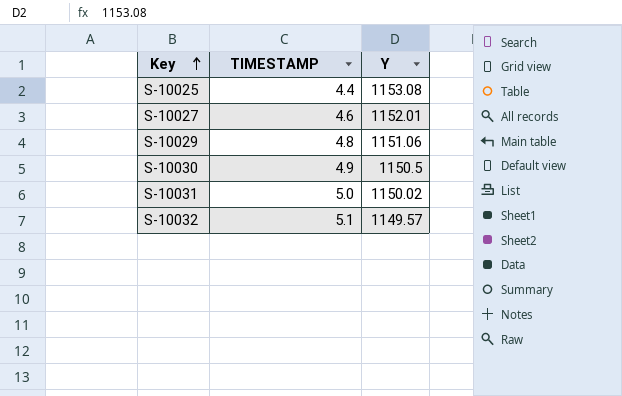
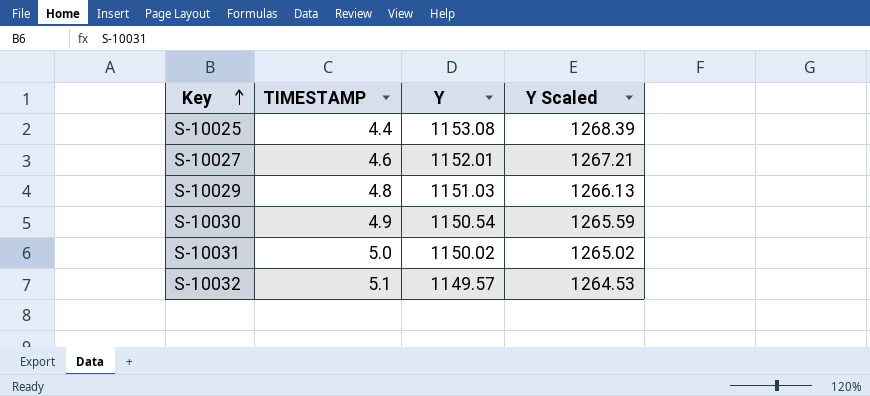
column Y Scaled | formula: none -> [Y] * 1.1
S-10029 | Y: 1151.06 -> 1151.03
S-10030 | Y: 1150.5 -> 1150.54

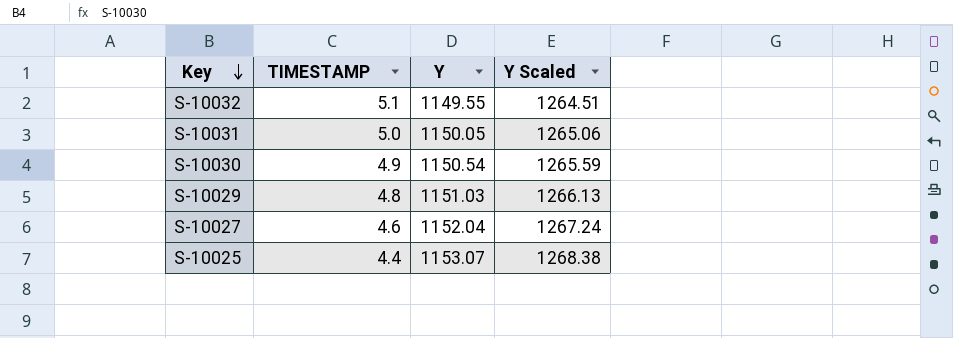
row order: Key ascending -> Key descending
S-10032 | Y: 1149.57 -> 1149.55
S-10032 | Y Scaled: 1264.53 -> 1264.51
S-10031 | Y: 1150.02 -> 1150.05
S-10031 | Y Scaled: 1265.02 -> 1265.06
S-10027 | Y: 1152.01 -> 1152.04
S-10027 | Y Scaled: 1267.21 -> 1267.24
S-10025 | Y: 1153.08 -> 1153.07
S-10025 | Y Scaled: 1268.39 -> 1268.38

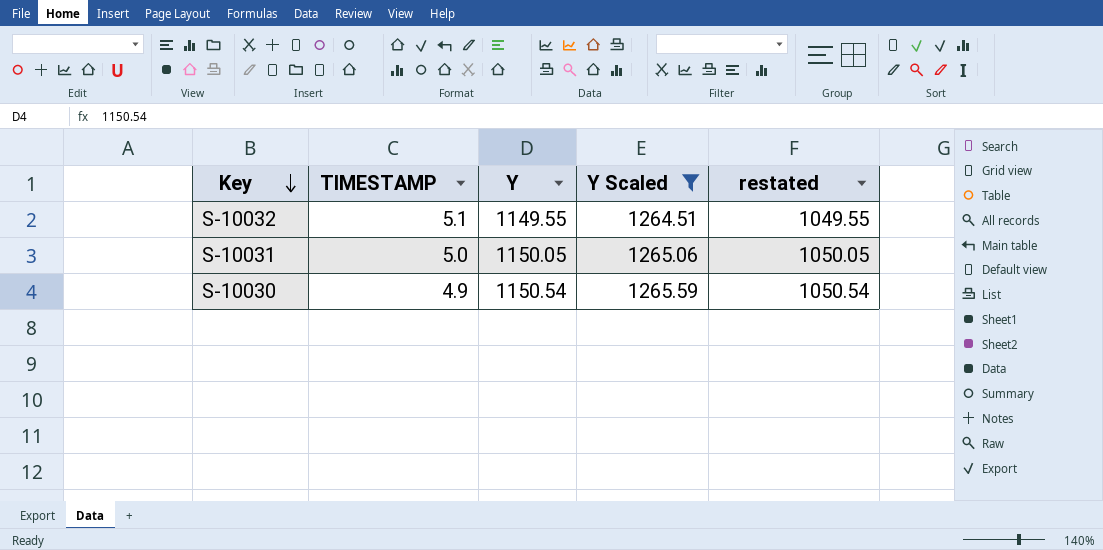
filter: none -> Y Scaled <= 1265.59
column restated | formula: none -> [Y] - 100

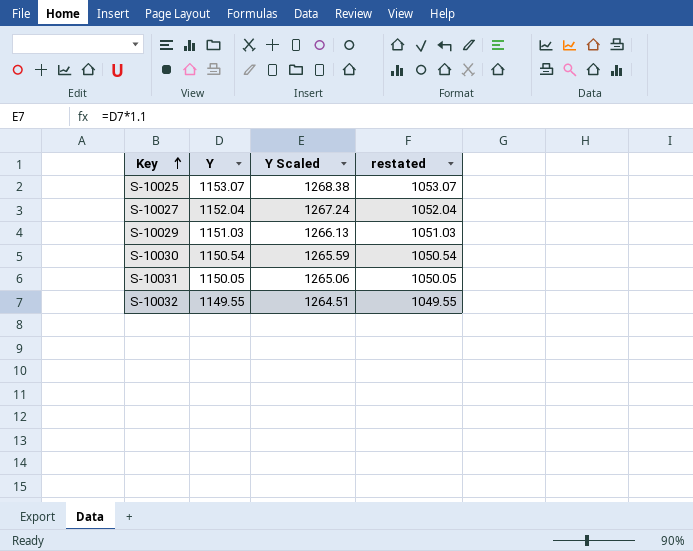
filter: Y Scaled <= 1265.59 -> none
row order: Key descending -> Key ascending
column TIMESTAMP | position: 2 -> none

